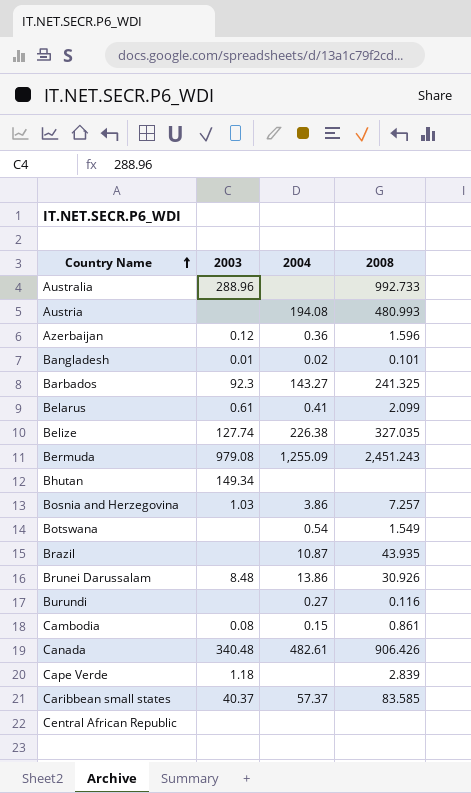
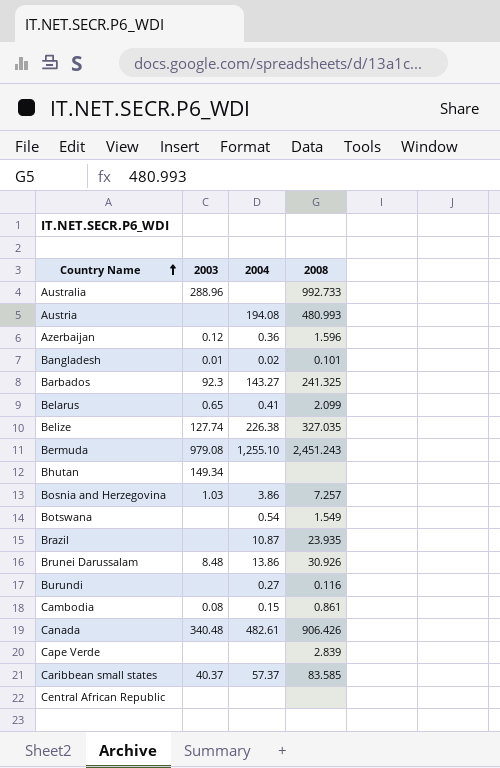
Belarus | 2003: 0.61 -> 0.65
Bermuda | 2004: 1,255.09 -> 1,255.10
Brazil | 2008: 43.935 -> 23.935
Cape Verde | 2003: 1.18 -> none

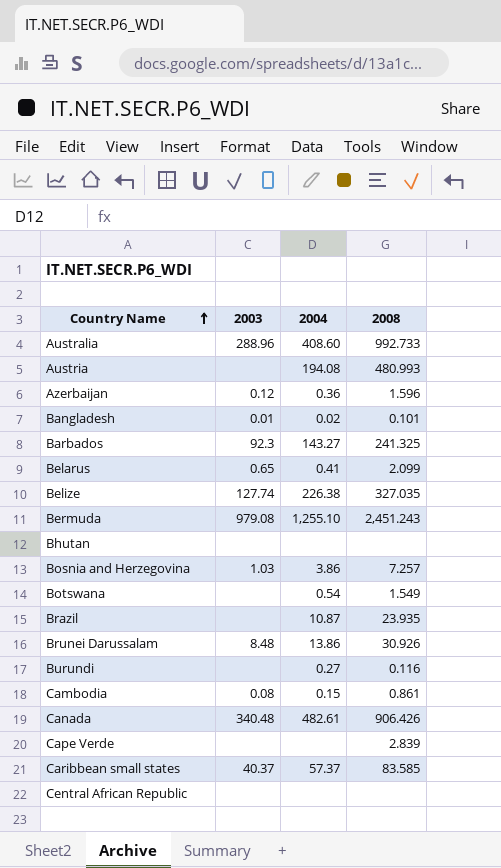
Australia | 2004: none -> 408.60
Bhutan | 2003: 149.34 -> none

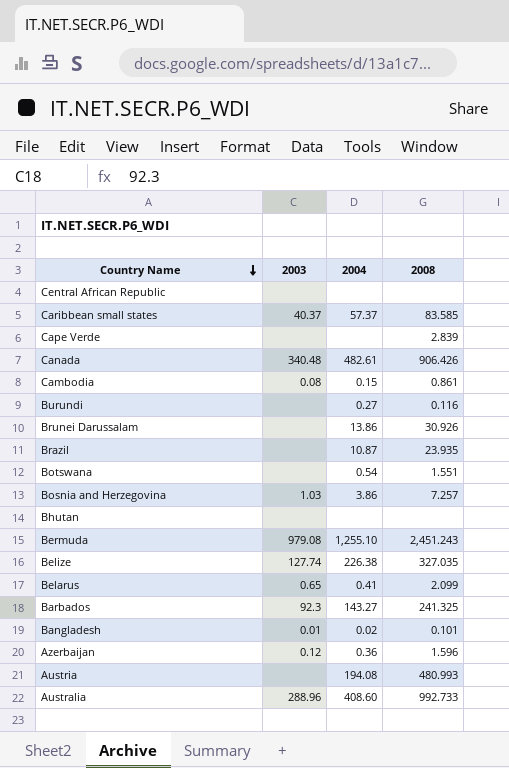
row order: Country Name ascending -> Country Name descending
Brunei Darussalam | 2003: 8.48 -> none
Botswana | 2008: 1.549 -> 1.551

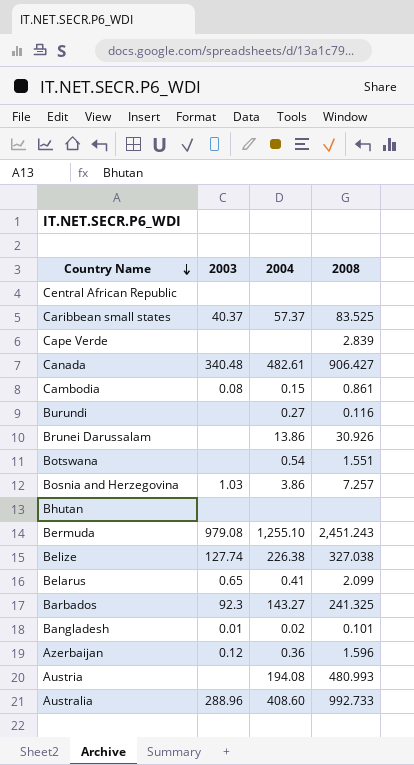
row Brazil: none | 10.87 | 23.935 -> none
Caribbean small states | 2008: 83.585 -> 83.525
Canada | 2008: 906.426 -> 906.427
Belize | 2008: 327.035 -> 327.038

